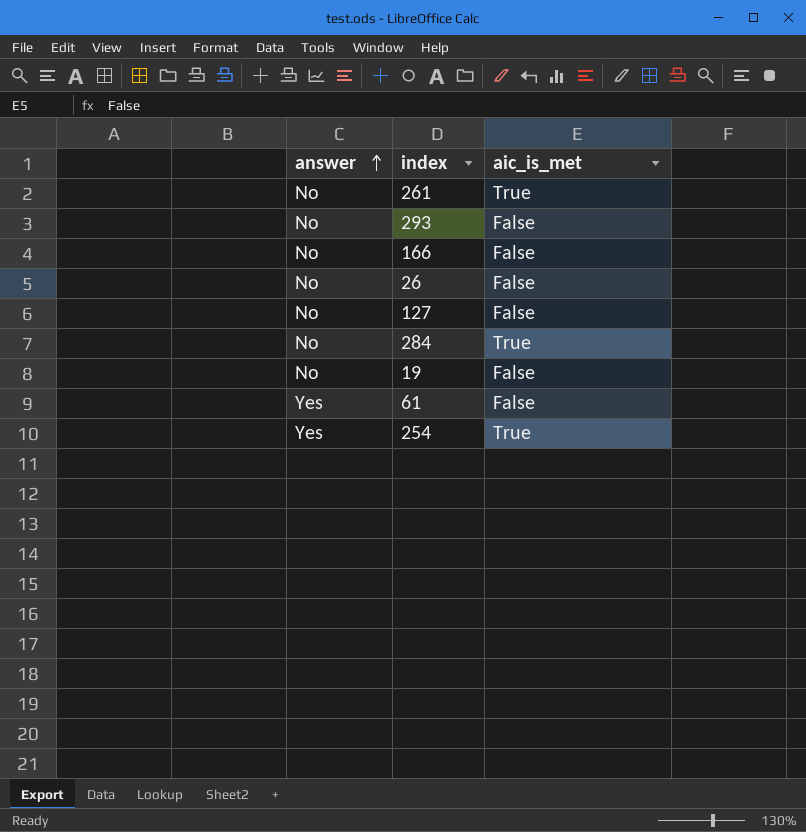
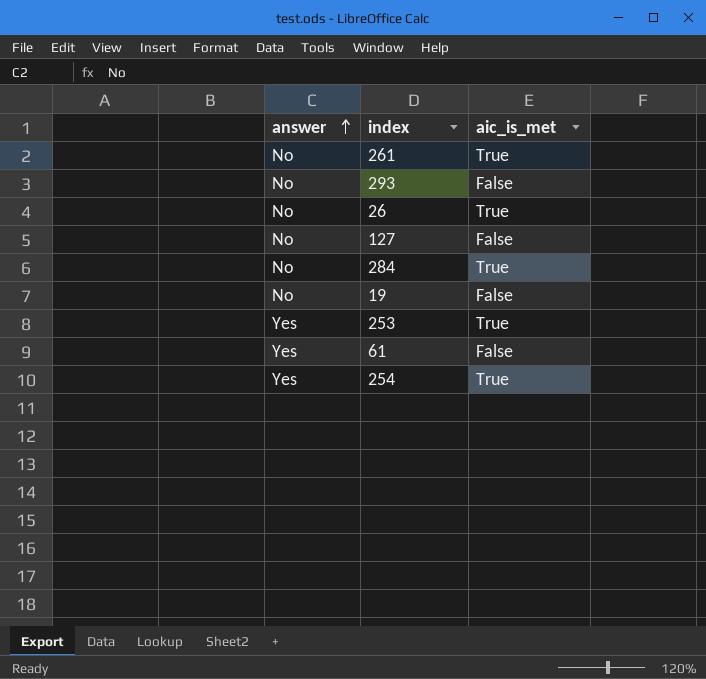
row 166: No | False -> none
26 | aic_is_met: False -> True
row 253: none -> Yes | True

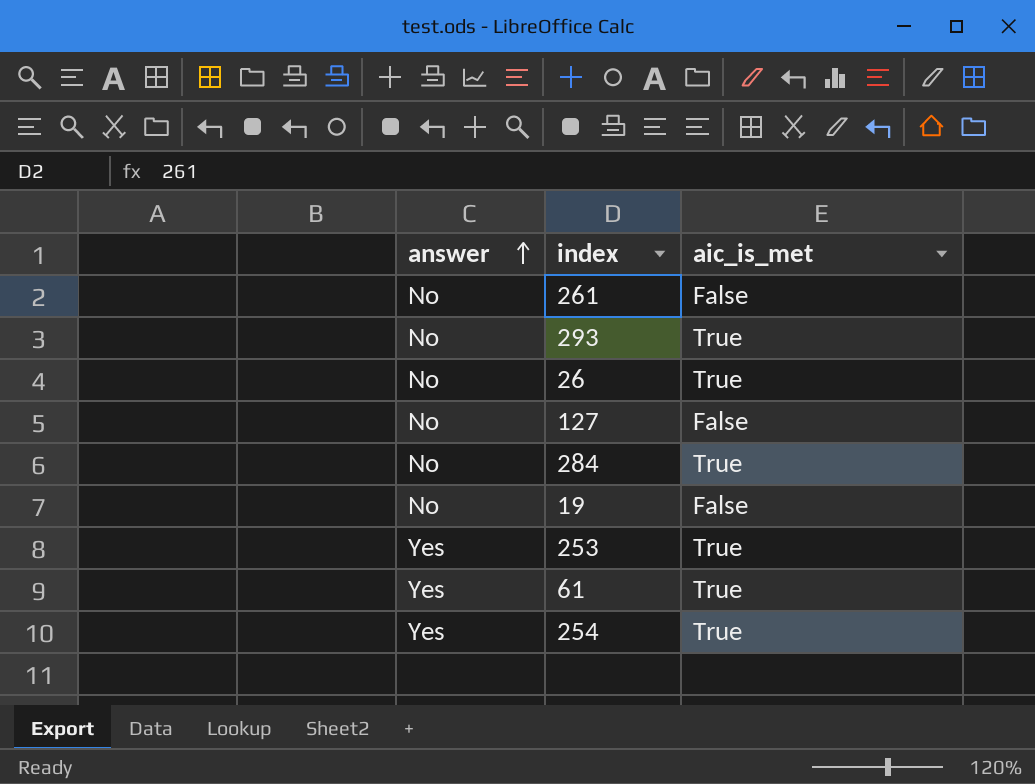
261 | aic_is_met: True -> False
293 | aic_is_met: False -> True
61 | aic_is_met: False -> True

